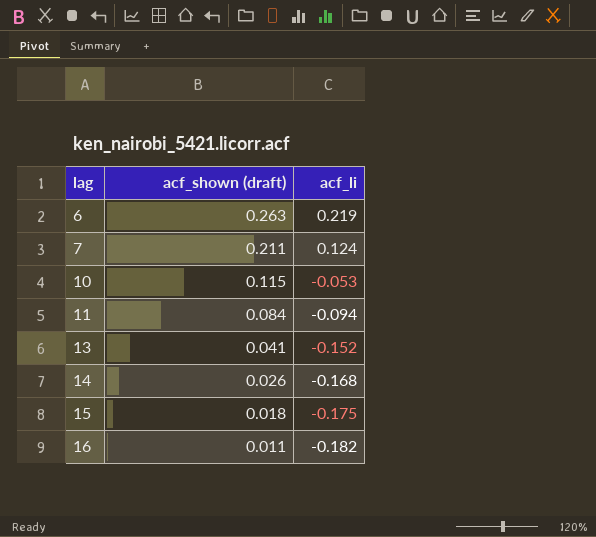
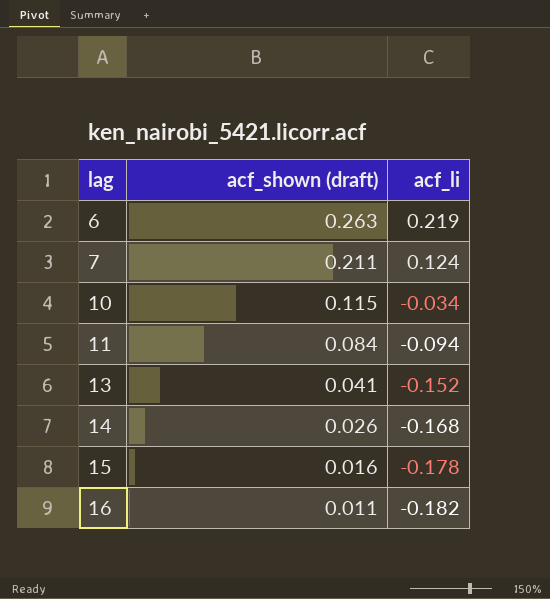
10 | acf_li: -0.053 -> -0.034
15 | acf_shown (draft): 0.018 -> 0.016
15 | acf_li: -0.175 -> -0.178

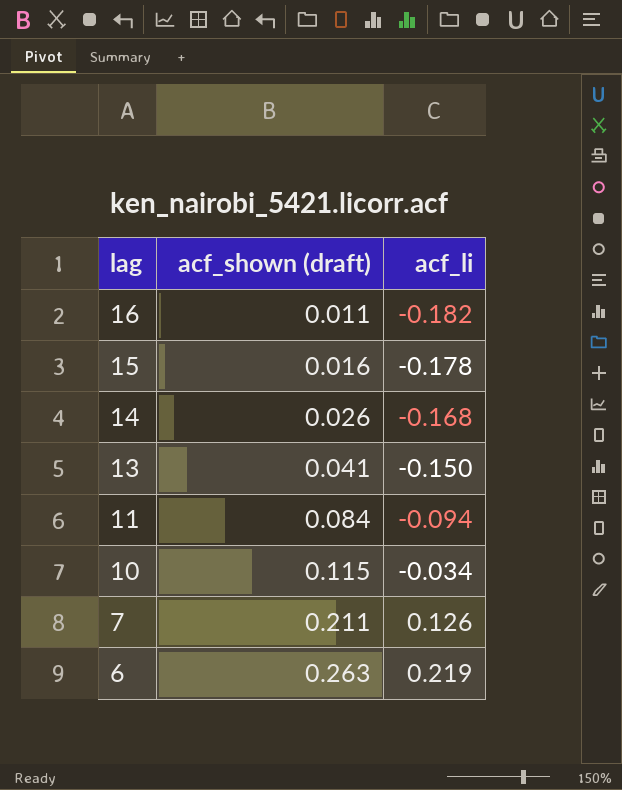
row order: lag ascending -> lag descending
13 | acf_li: -0.152 -> -0.150
7 | acf_li: 0.124 -> 0.126

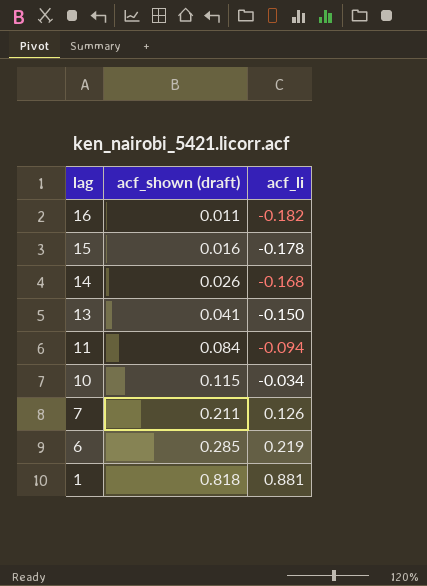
6 | acf_shown (draft): 0.263 -> 0.285
row 1: none -> 0.818 | 0.881

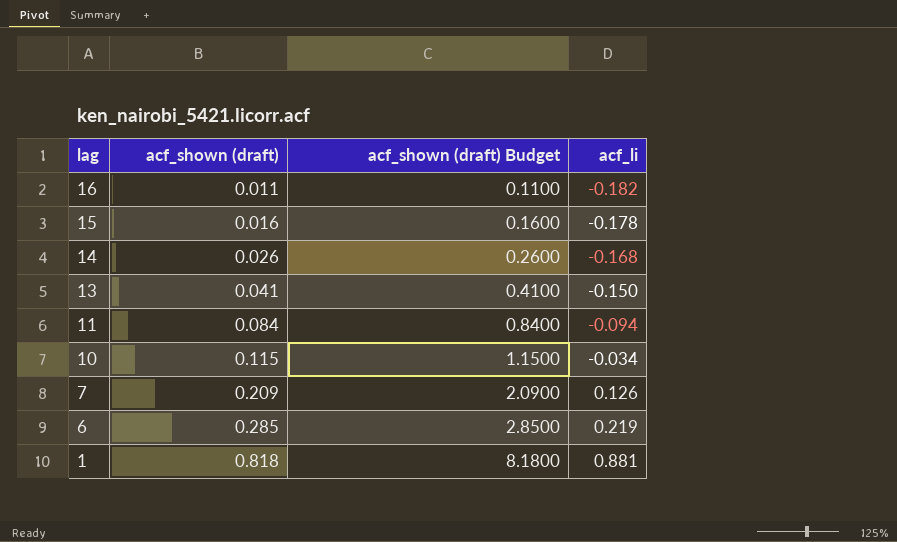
column acf_shown (draft) Budget | formula: none -> [acf_shown (draft)] * 10
7 | acf_shown (draft): 0.211 -> 0.209

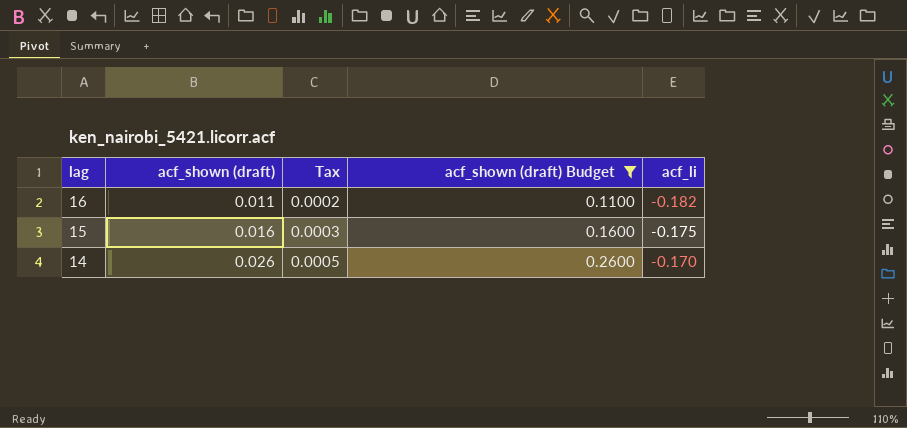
filter: none -> acf_shown (draft) Budget <= 0.2600
column Tax | formula: none -> [acf_shown (draft)] * 0.02
15 | acf_li: -0.178 -> -0.175
14 | acf_li: -0.168 -> -0.170

